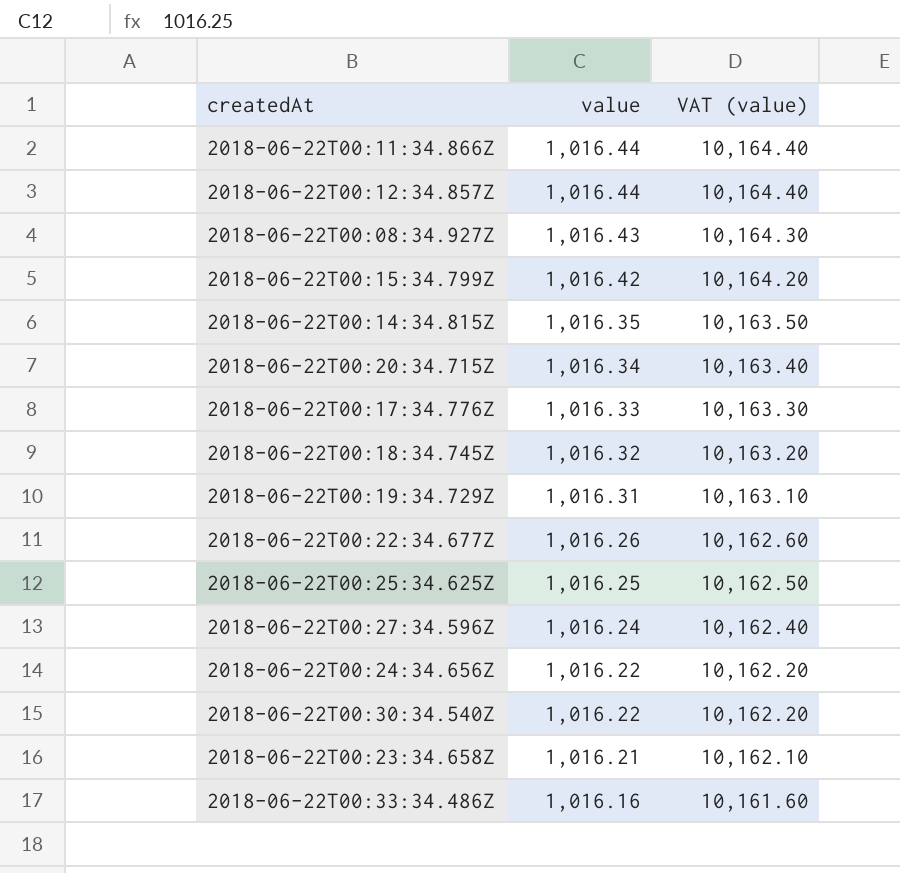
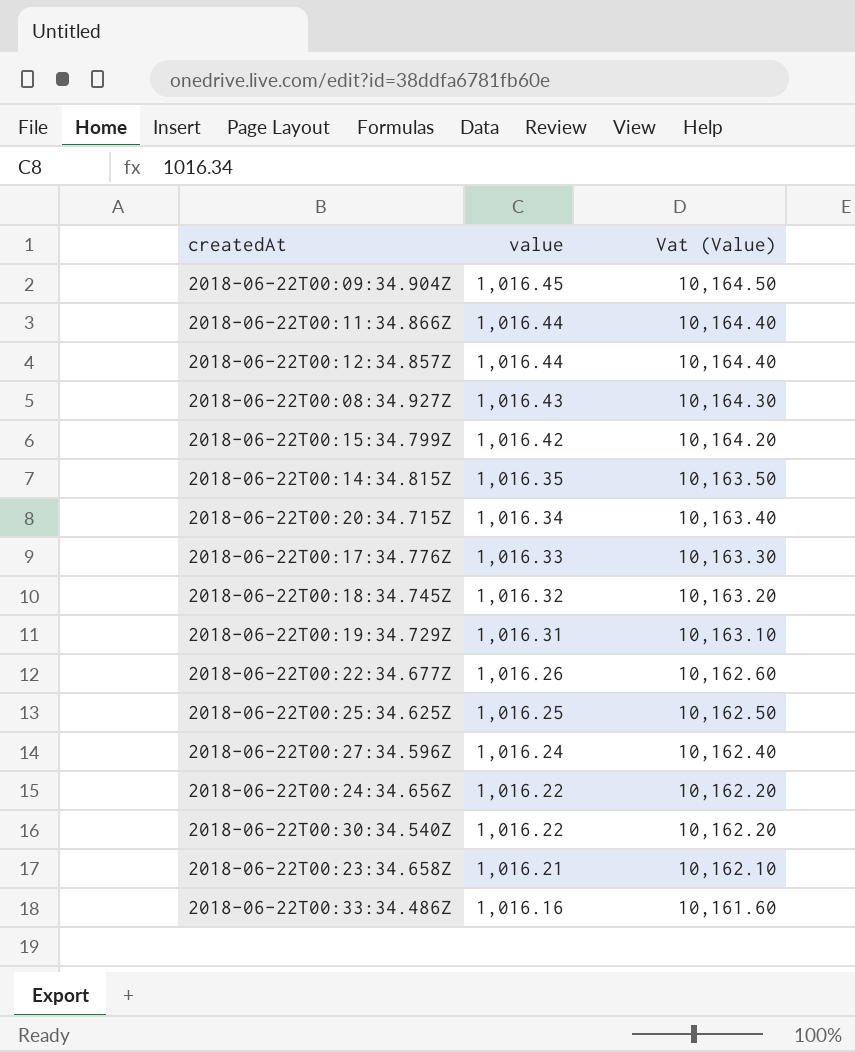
column name: VAT (value) -> Vat (Value)
row 2018-06-22T00:09:34.904Z: none -> 1,016.45 | 10,164.50

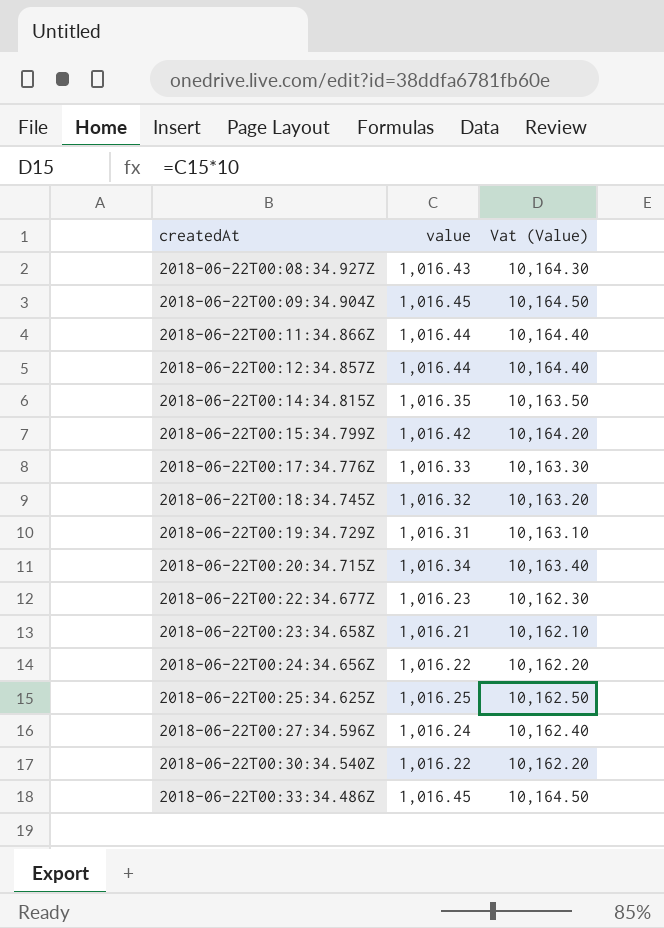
row order: value descending -> createdAt ascending
2018-06-22T00:22:34.677Z | value: 1,016.26 -> 1,016.23
2018-06-22T00:22:34.677Z | Vat (Value): 10,162.60 -> 10,162.30
2018-06-22T00:33:34.486Z | value: 1,016.16 -> 1,016.45
2018-06-22T00:33:34.486Z | Vat (Value): 10,161.60 -> 10,164.50

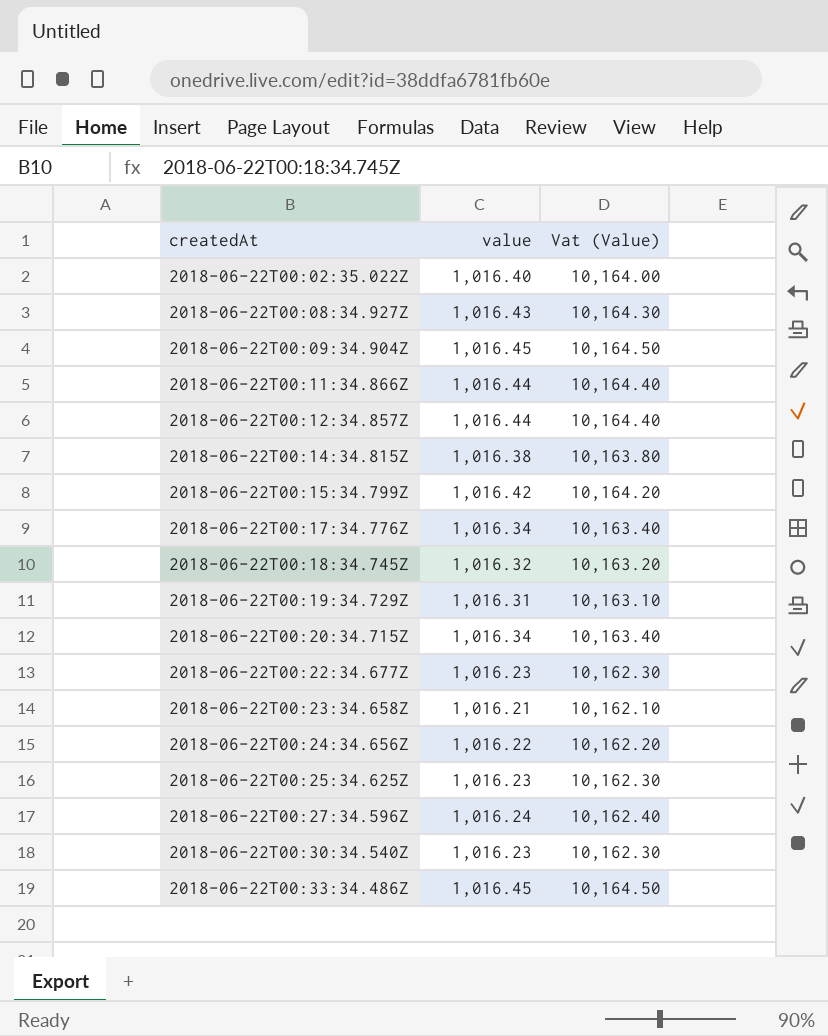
row 2018-06-22T00:02:35.022Z: none -> 1,016.40 | 10,164.00
2018-06-22T00:14:34.815Z | value: 1,016.35 -> 1,016.38
2018-06-22T00:14:34.815Z | Vat (Value): 10,163.50 -> 10,163.80
2018-06-22T00:17:34.776Z | value: 1,016.33 -> 1,016.34
2018-06-22T00:17:34.776Z | Vat (Value): 10,163.30 -> 10,163.40
2018-06-22T00:25:34.625Z | value: 1,016.25 -> 1,016.23
2018-06-22T00:25:34.625Z | Vat (Value): 10,162.50 -> 10,162.30
2018-06-22T00:30:34.540Z | value: 1,016.22 -> 1,016.23
2018-06-22T00:30:34.540Z | Vat (Value): 10,162.20 -> 10,162.30

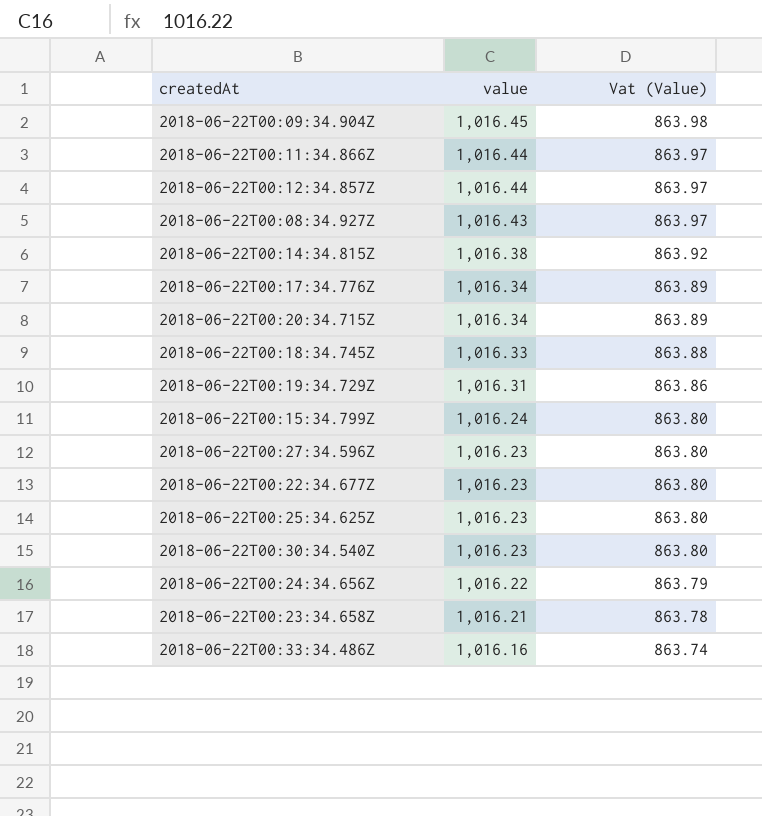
row order: createdAt ascending -> value descending
column Vat (Value) | formula: [value] * 10 -> [value] * 0.85
row 2018-06-22T00:02:35.022Z: 1,016.40 | 10,164.00 -> none
2018-06-22T00:18:34.745Z | value: 1,016.32 -> 1,016.33
2018-06-22T00:15:34.799Z | value: 1,016.42 -> 1,016.24
2018-06-22T00:27:34.596Z | value: 1,016.24 -> 1,016.23
2018-06-22T00:33:34.486Z | value: 1,016.45 -> 1,016.16

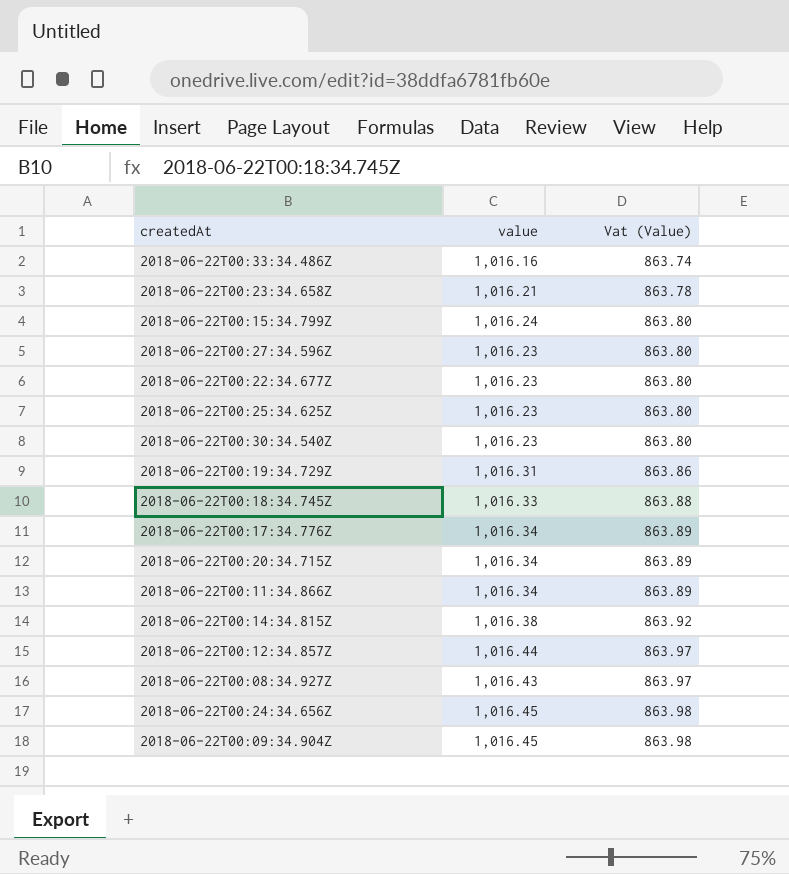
row order: value descending -> Vat (Value) ascending
2018-06-22T00:11:34.866Z | value: 1,016.44 -> 1,016.34
2018-06-22T00:11:34.866Z | Vat (Value): 863.97 -> 863.89
2018-06-22T00:24:34.656Z | value: 1,016.22 -> 1,016.45
2018-06-22T00:24:34.656Z | Vat (Value): 863.79 -> 863.98

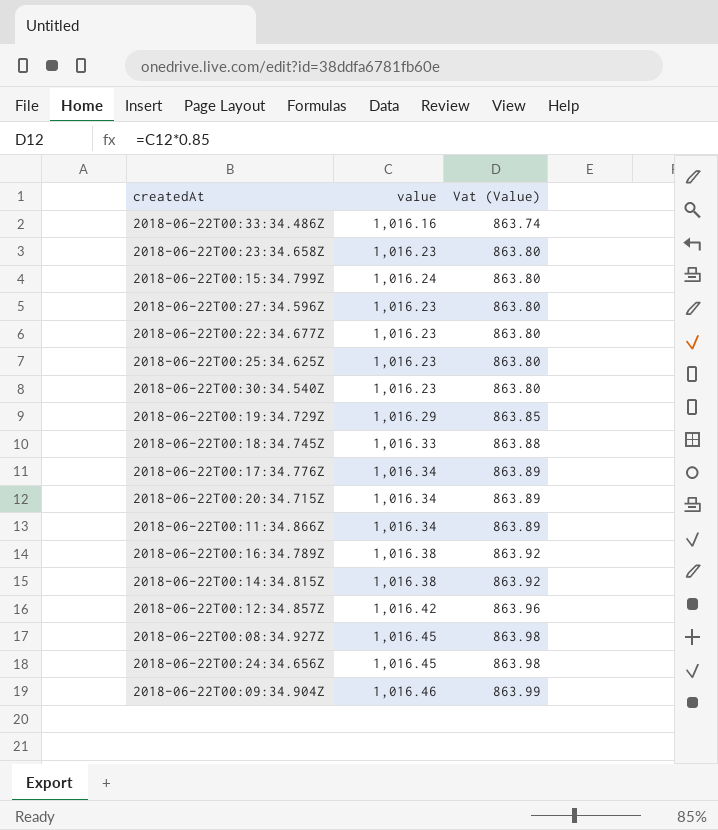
2018-06-22T00:23:34.658Z | value: 1,016.21 -> 1,016.23
2018-06-22T00:23:34.658Z | Vat (Value): 863.78 -> 863.80
2018-06-22T00:19:34.729Z | value: 1,016.31 -> 1,016.29
2018-06-22T00:19:34.729Z | Vat (Value): 863.86 -> 863.85
row 2018-06-22T00:16:34.789Z: none -> 1,016.38 | 863.92
2018-06-22T00:12:34.857Z | value: 1,016.44 -> 1,016.42
2018-06-22T00:12:34.857Z | Vat (Value): 863.97 -> 863.96
2018-06-22T00:08:34.927Z | value: 1,016.43 -> 1,016.45
2018-06-22T00:08:34.927Z | Vat (Value): 863.97 -> 863.98
2018-06-22T00:09:34.904Z | value: 1,016.45 -> 1,016.46
2018-06-22T00:09:34.904Z | Vat (Value): 863.98 -> 863.99

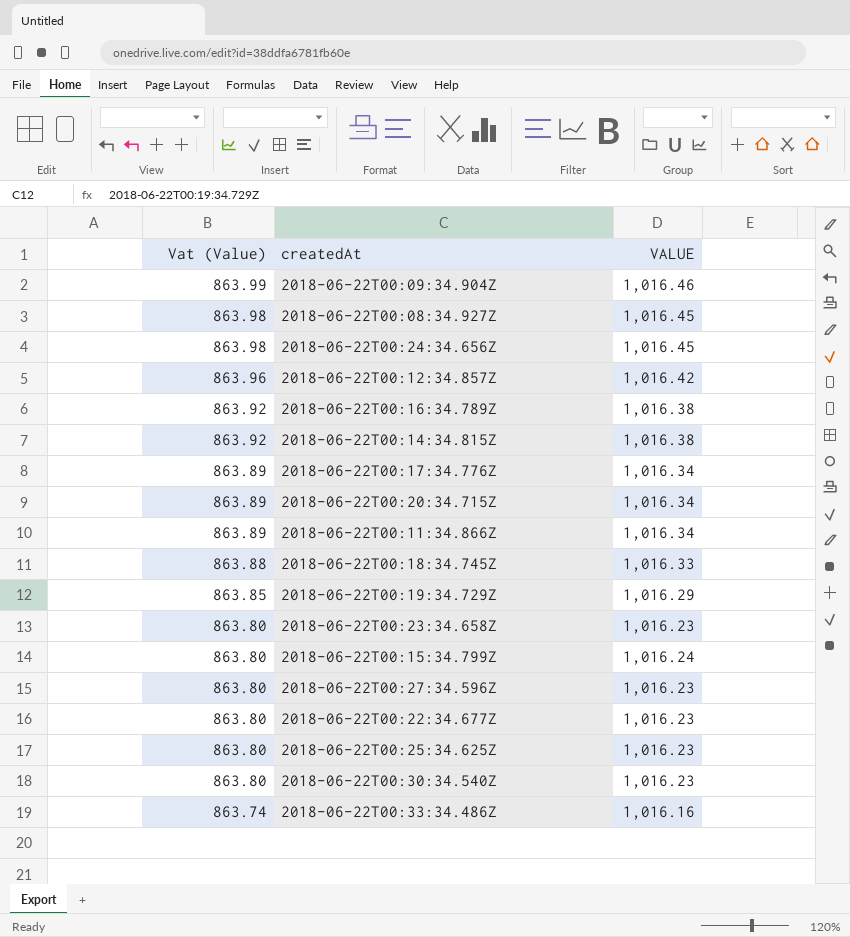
row order: Vat (Value) ascending -> Vat (Value) descending
column Vat (Value) | position: 3 -> 1
column name: value -> VALUE

